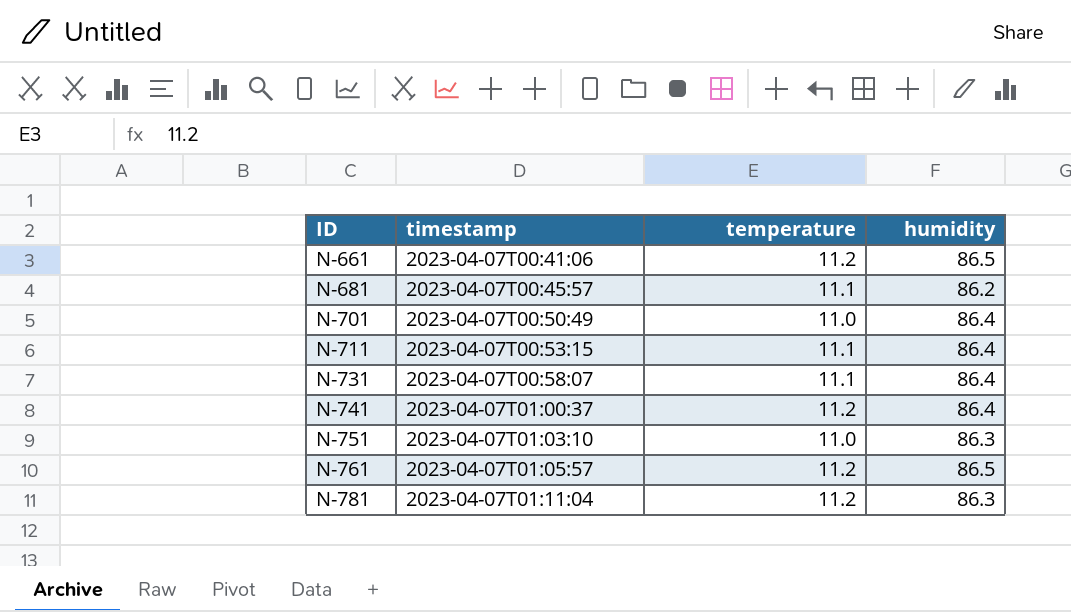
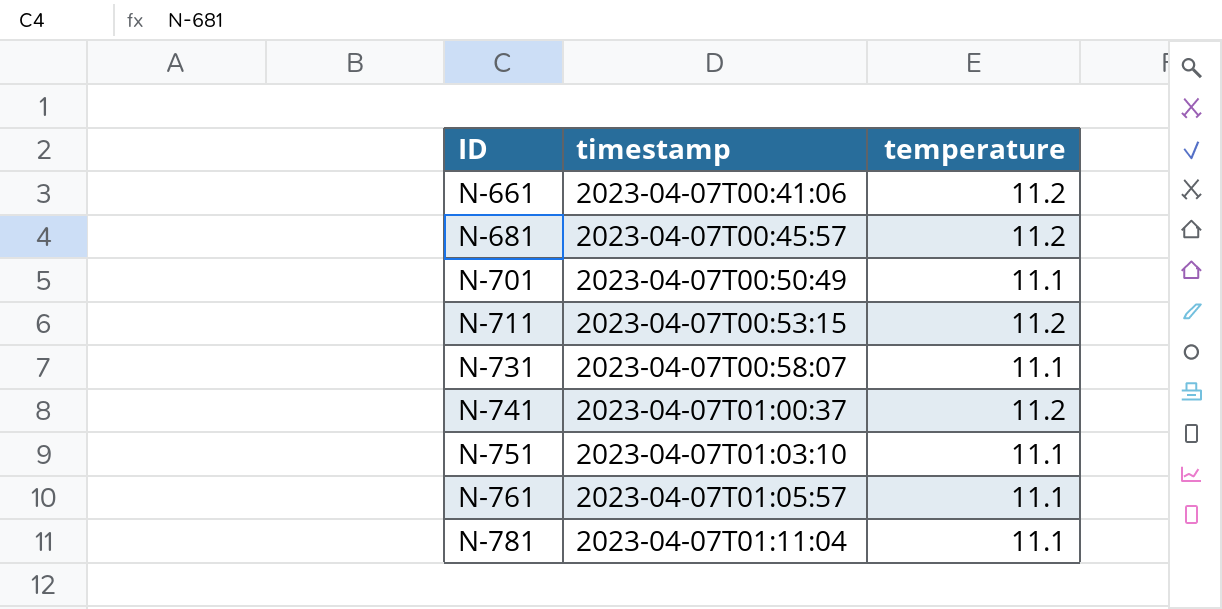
column humidity | position: 4 -> none
N-681 | temperature: 11.1 -> 11.2
N-701 | temperature: 11.0 -> 11.1
N-711 | temperature: 11.1 -> 11.2
N-751 | temperature: 11.0 -> 11.1
N-761 | temperature: 11.2 -> 11.1
N-781 | temperature: 11.2 -> 11.1

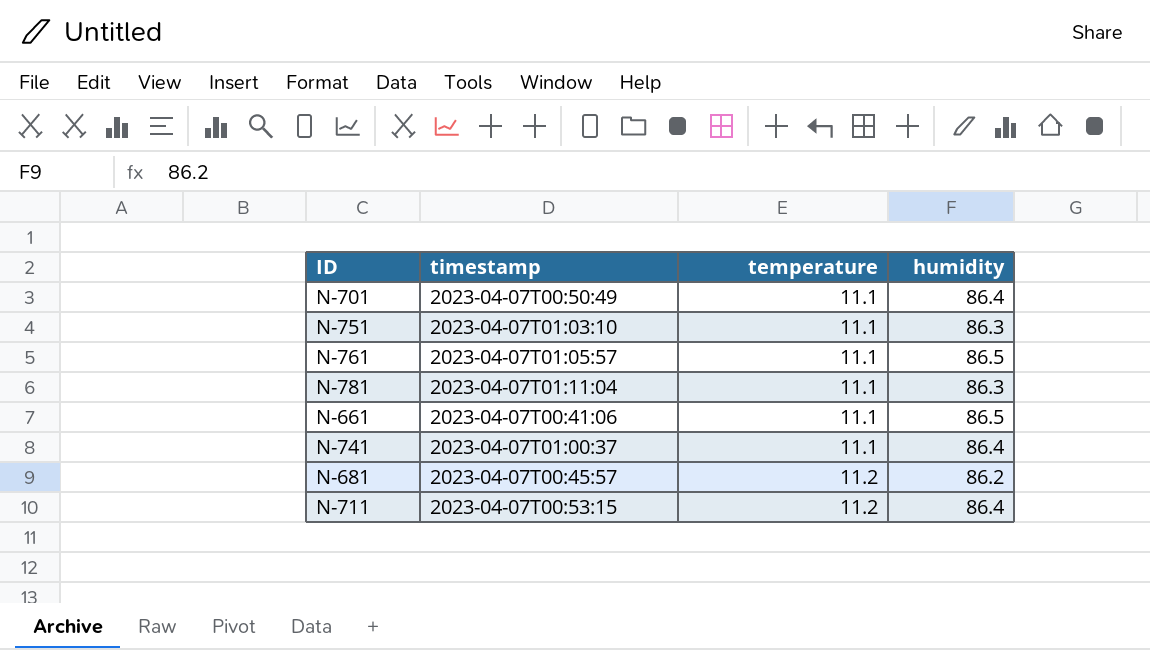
row order: ID ascending -> temperature ascending
column humidity | position: none -> 4
row N-731: 2023-04-07T00:58:07 | 11.1 -> none
N-661 | temperature: 11.2 -> 11.1
N-741 | temperature: 11.2 -> 11.1

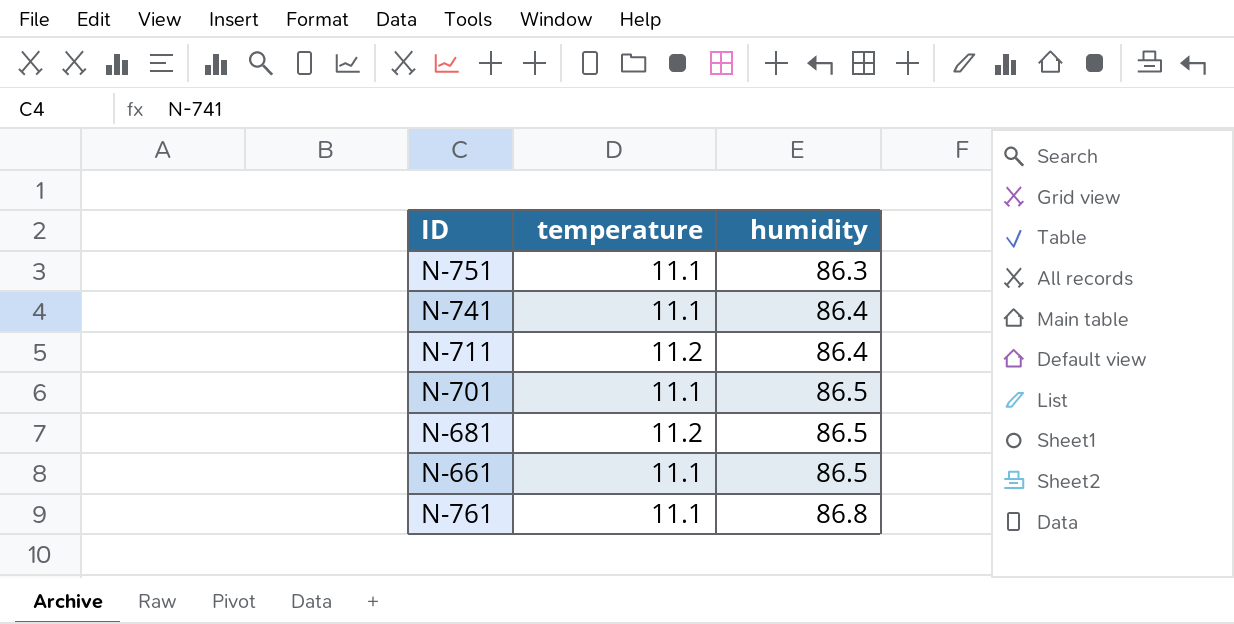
row order: temperature ascending -> humidity ascending
column timestamp | position: 2 -> none
row N-781: 2023-04-07T01:11:04 | 11.1 | 86.3 -> none
N-701 | humidity: 86.4 -> 86.5
N-681 | humidity: 86.2 -> 86.5
N-761 | humidity: 86.5 -> 86.8

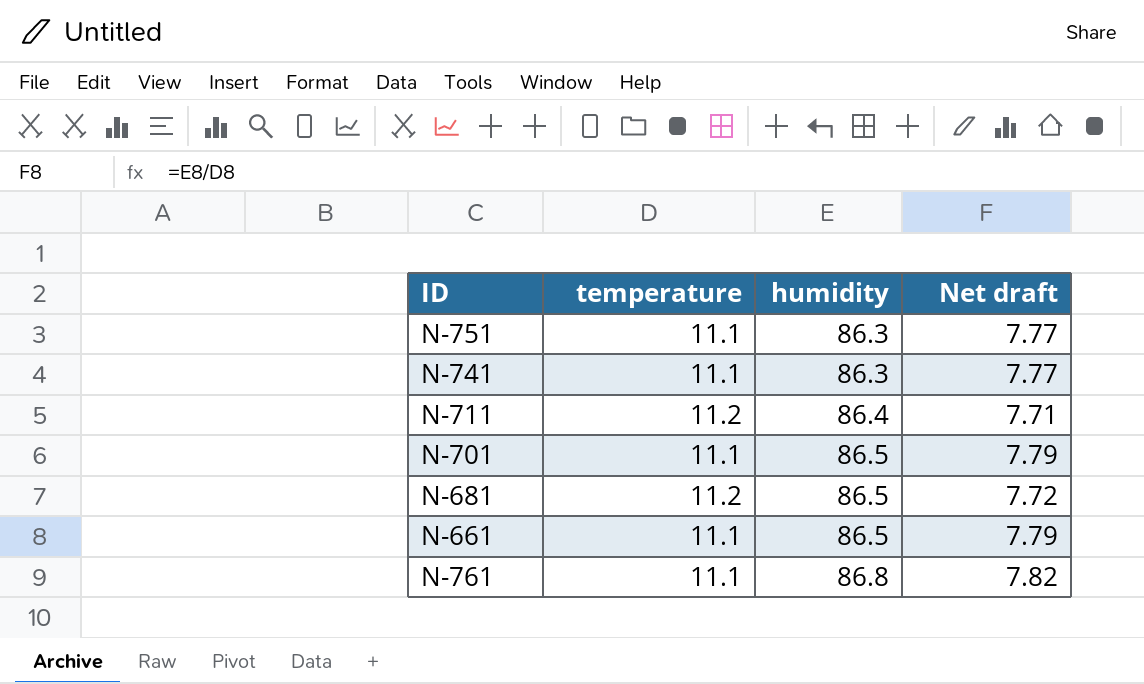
column Net draft | formula: none -> [humidity] / [temperature]
N-741 | humidity: 86.4 -> 86.3

